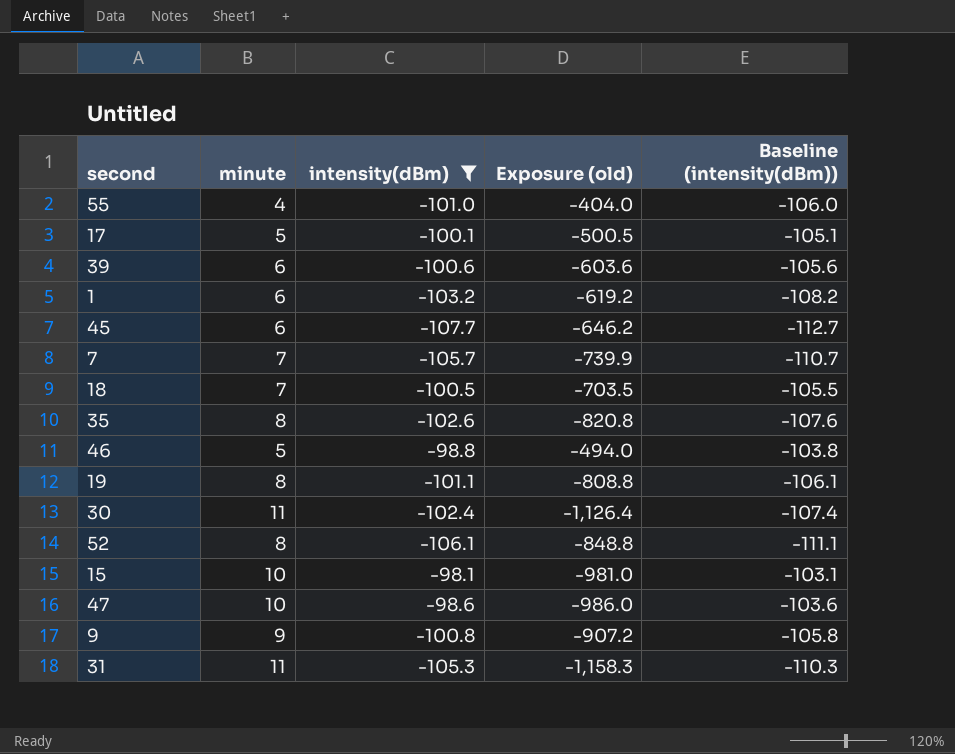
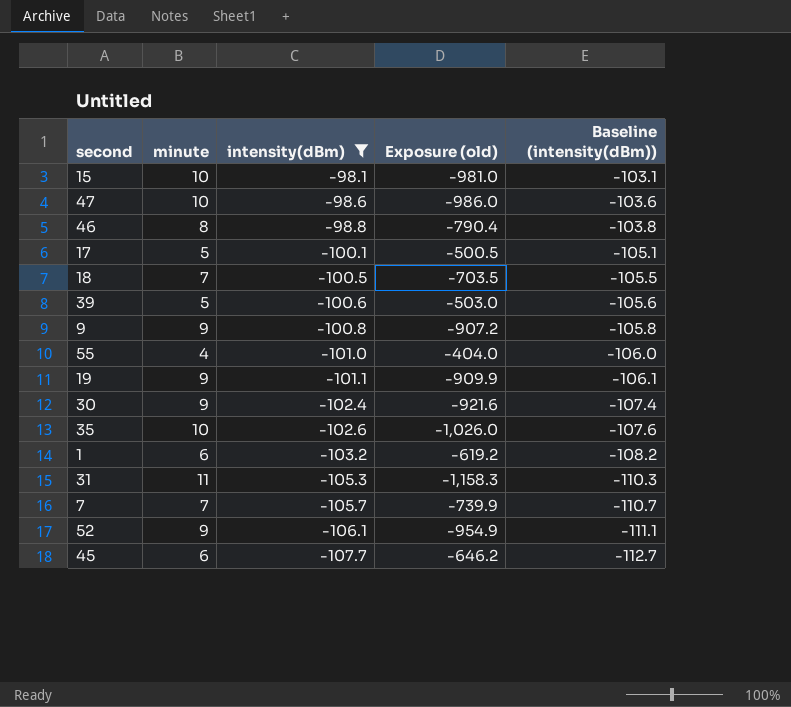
row order: none -> intensity(dBm) descending
46 | minute: 5 -> 8
46 | Exposure (old): -494.0 -> -790.4
39 | minute: 6 -> 5
39 | Exposure (old): -603.6 -> -503.0
19 | minute: 8 -> 9
19 | Exposure (old): -808.8 -> -909.9
30 | minute: 11 -> 9
30 | Exposure (old): -1,126.4 -> -921.6
35 | minute: 8 -> 10
35 | Exposure (old): -820.8 -> -1,026.0
52 | minute: 8 -> 9
52 | Exposure (old): -848.8 -> -954.9

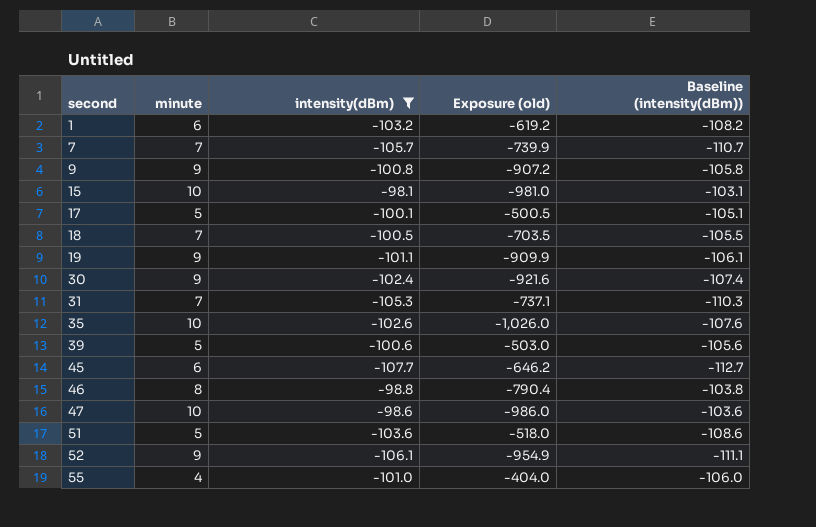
row order: intensity(dBm) descending -> second ascending
31 | minute: 11 -> 7
31 | Exposure (old): -1,158.3 -> -737.1
row 51: none -> 5 | -103.6 | -518.0 | -108.6

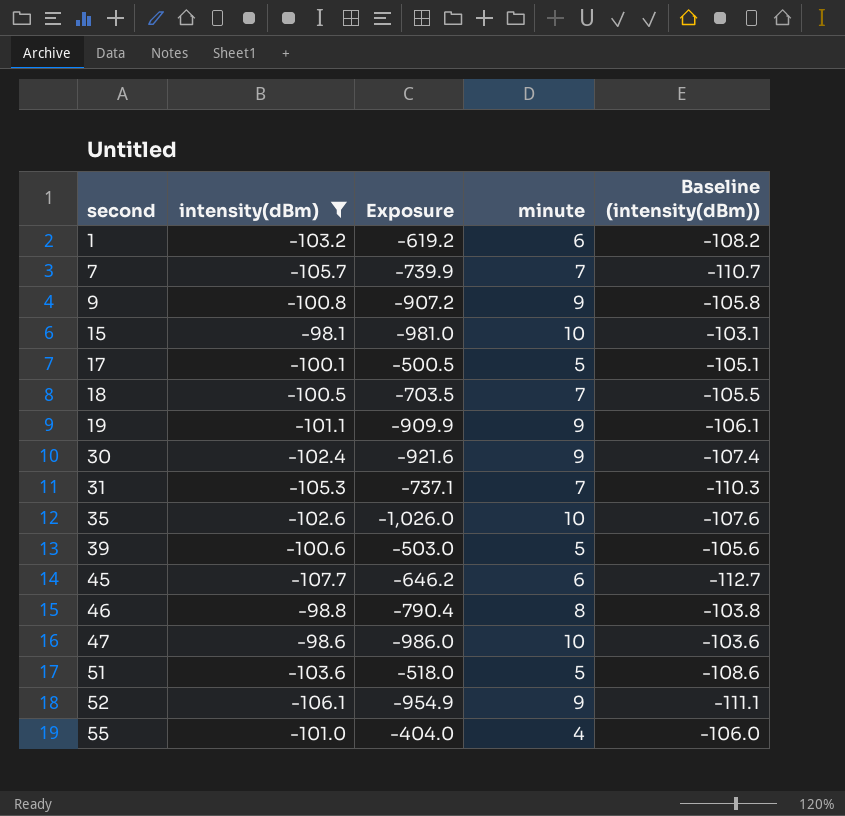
column name: Exposure (old) -> Exposure
column minute | position: 2 -> 4

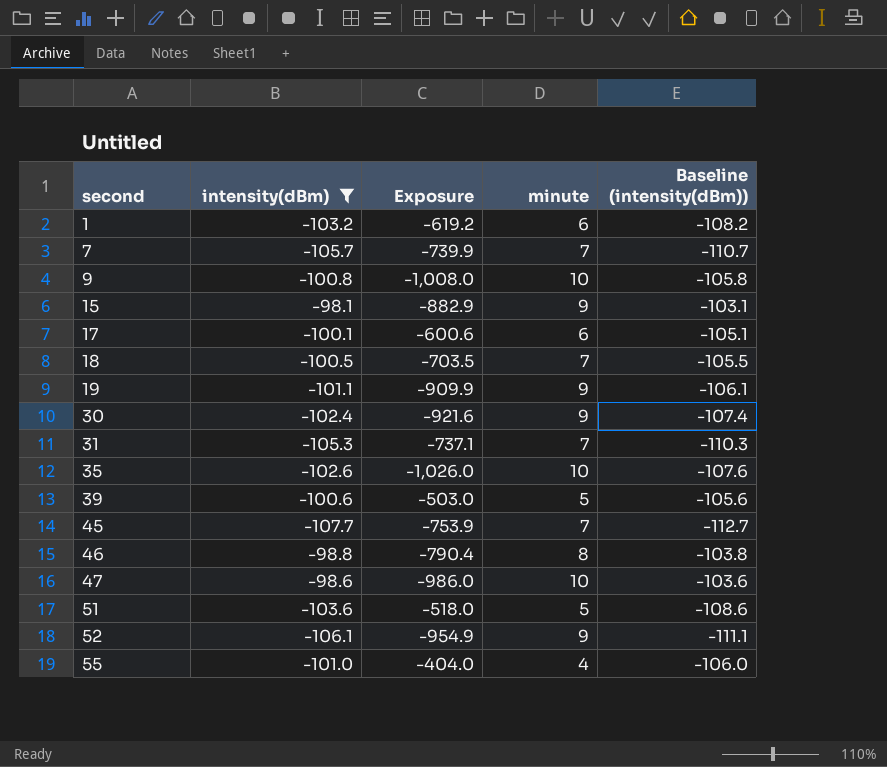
9 | Exposure: -907.2 -> -1,008.0
9 | minute: 9 -> 10
15 | Exposure: -981.0 -> -882.9
15 | minute: 10 -> 9
17 | Exposure: -500.5 -> -600.6
17 | minute: 5 -> 6
45 | Exposure: -646.2 -> -753.9
45 | minute: 6 -> 7

